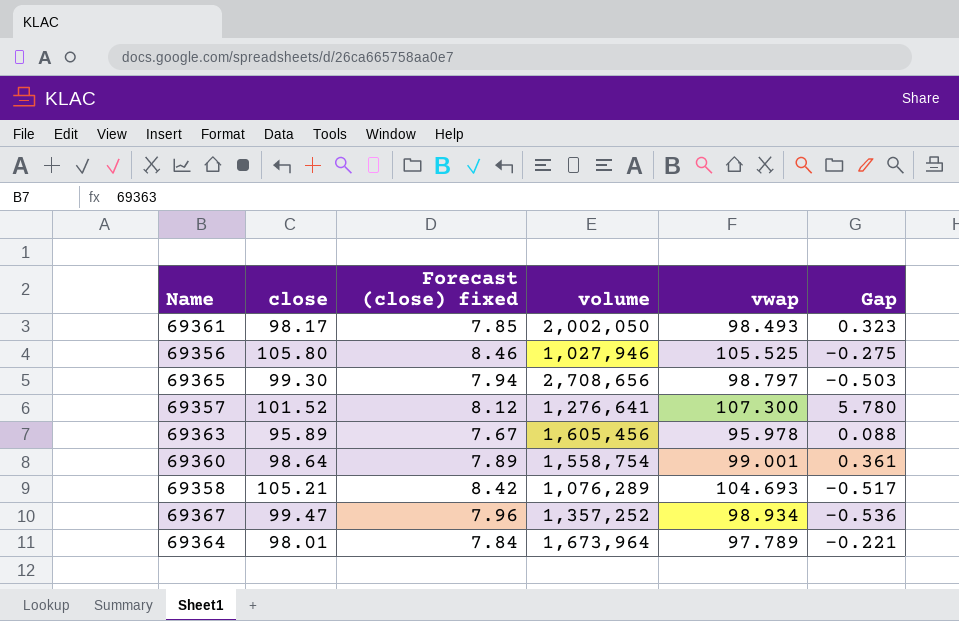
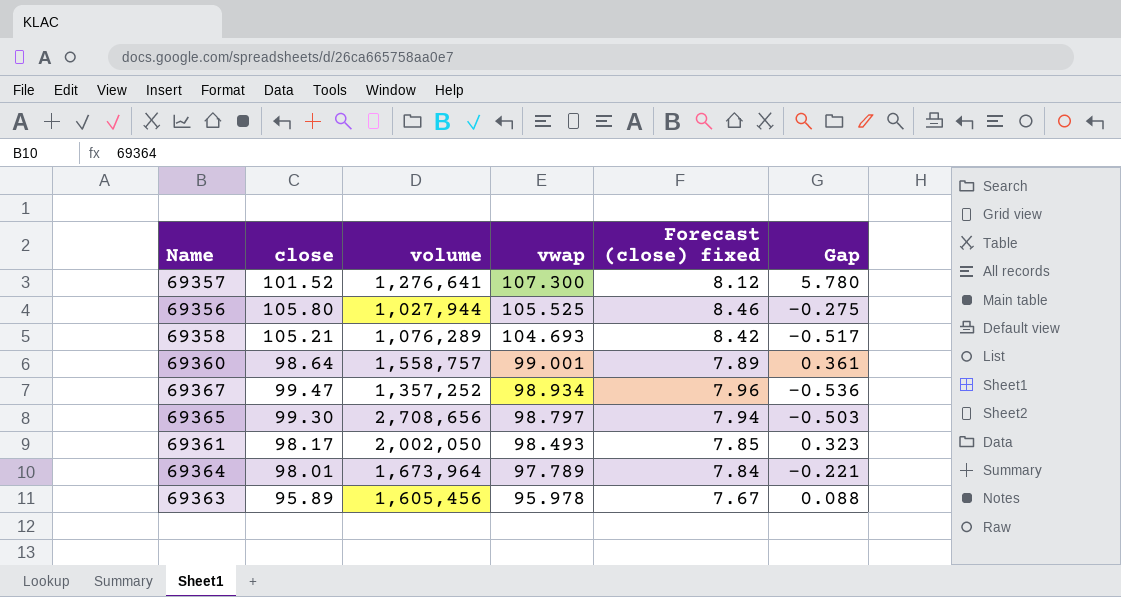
row order: none -> vwap descending
column Forecast (close) fixed | position: 3 -> 5
69356 | volume: 1,027,946 -> 1,027,944
69360 | volume: 1,558,754 -> 1,558,757

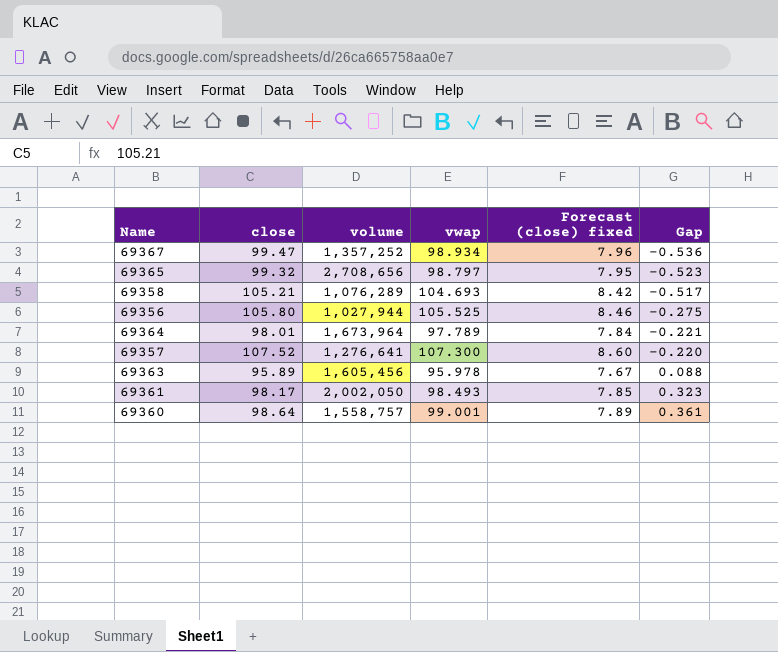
row order: vwap descending -> Gap ascending
69365 | close: 99.30 -> 99.32
69365 | Forecast (close) fixed: 7.94 -> 7.95
69365 | Gap: -0.503 -> -0.523
69357 | close: 101.52 -> 107.52
69357 | Forecast (close) fixed: 8.12 -> 8.60
69357 | Gap: 5.780 -> -0.220

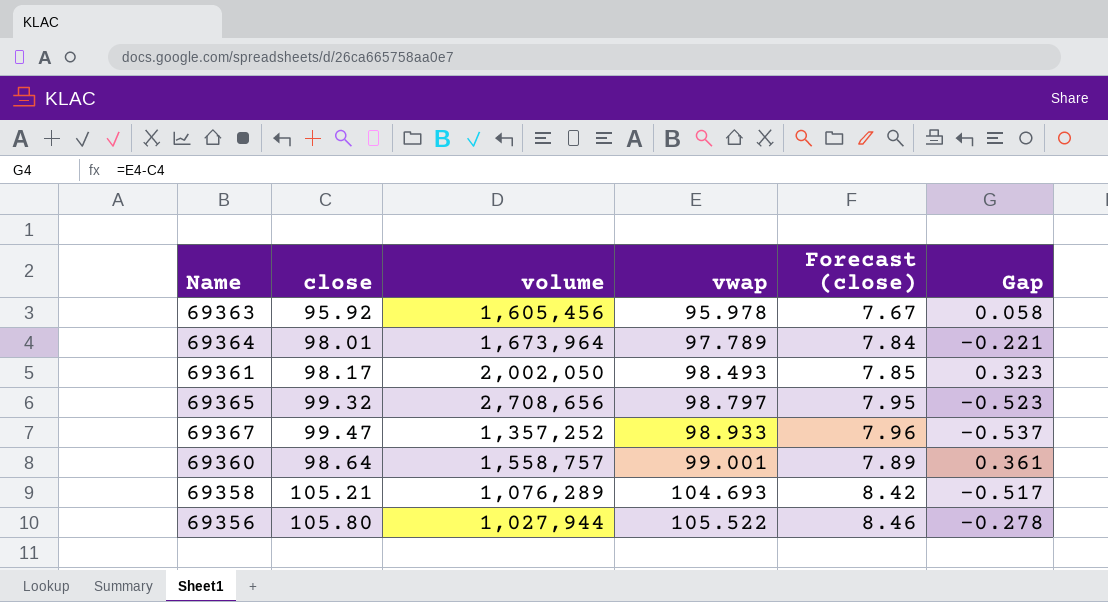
row order: Gap ascending -> vwap ascending
column name: Forecast (close) fixed -> Forecast (close)
row 69357: 107.52 | 1,276,641 | 107.300 | 8.60 | -0.220 -> none
69363 | close: 95.89 -> 95.92
69363 | Gap: 0.088 -> 0.058
69367 | vwap: 98.934 -> 98.933
69367 | Gap: -0.536 -> -0.537
69356 | vwap: 105.525 -> 105.522
69356 | Gap: -0.275 -> -0.278

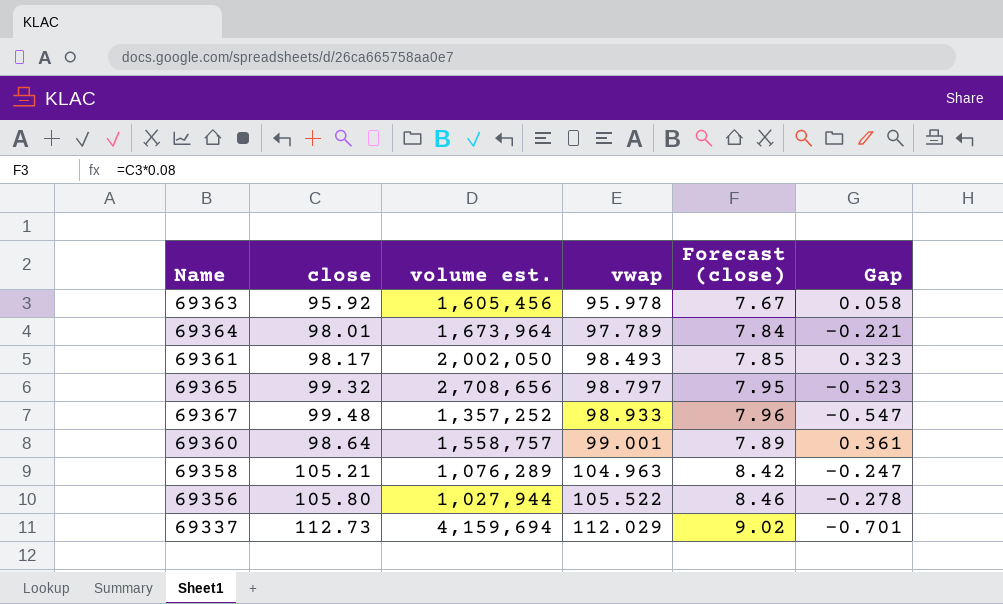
column name: volume -> volume est.
69367 | close: 99.47 -> 99.48
69367 | Gap: -0.537 -> -0.547
69358 | vwap: 104.693 -> 104.963
69358 | Gap: -0.517 -> -0.247
row 69337: none -> 112.73 | 4,159,694 | 112.029 | 9.02 | -0.701

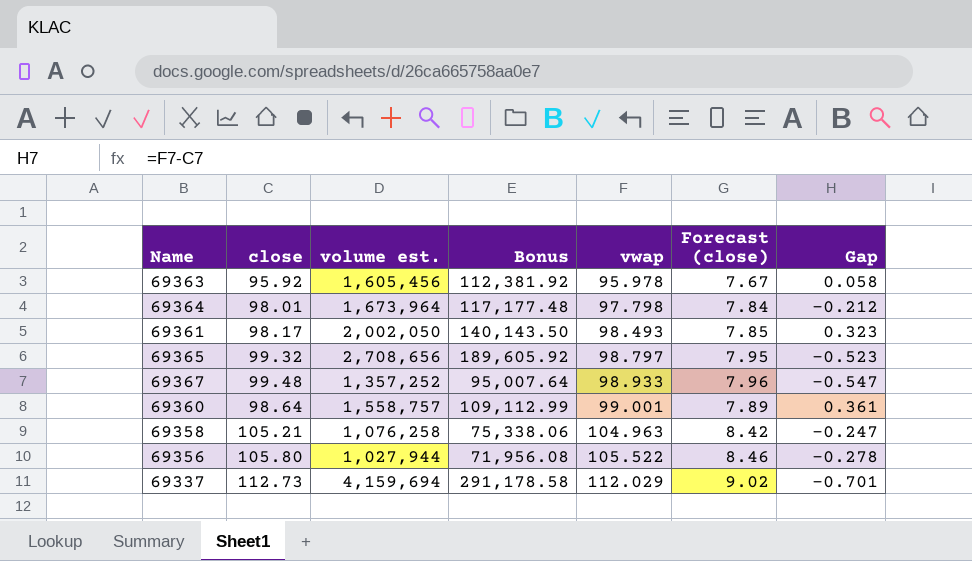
column Bonus | formula: none -> [volume est.] * 0.07
69364 | vwap: 97.789 -> 97.798
69364 | Gap: -0.221 -> -0.212
69358 | volume est.: 1,076,289 -> 1,076,258

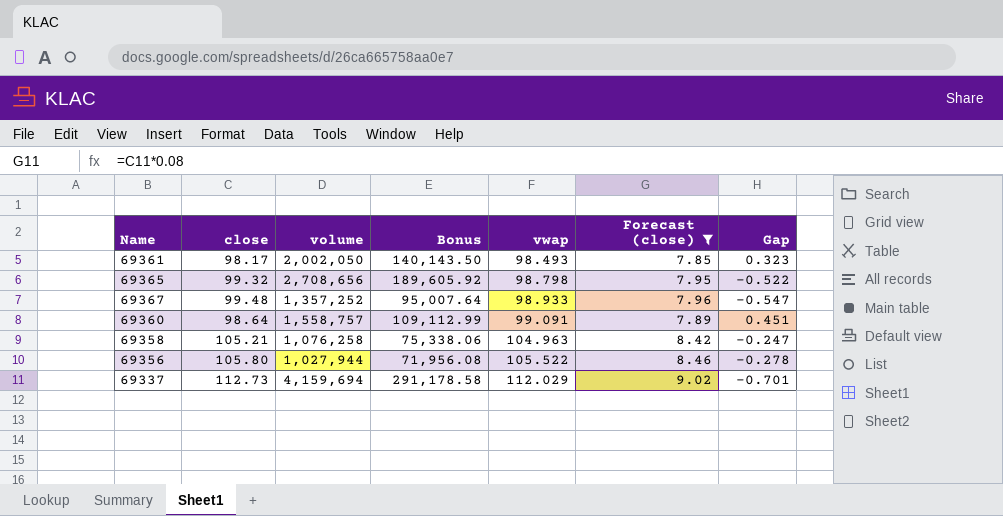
filter: none -> Forecast (close) >= 7.85
column name: volume est. -> volume
69365 | vwap: 98.797 -> 98.798
69365 | Gap: -0.523 -> -0.522
69360 | vwap: 99.001 -> 99.091
69360 | Gap: 0.361 -> 0.451

